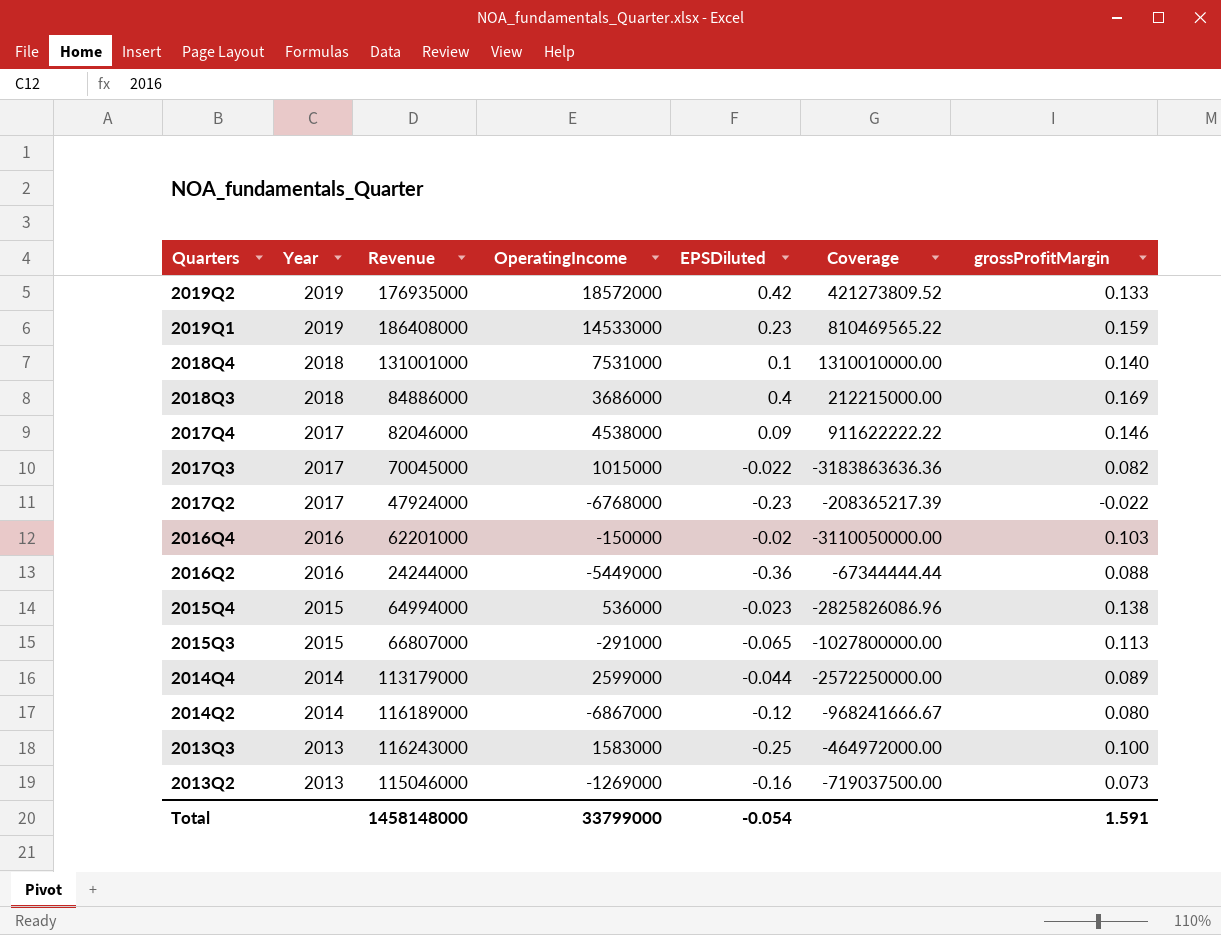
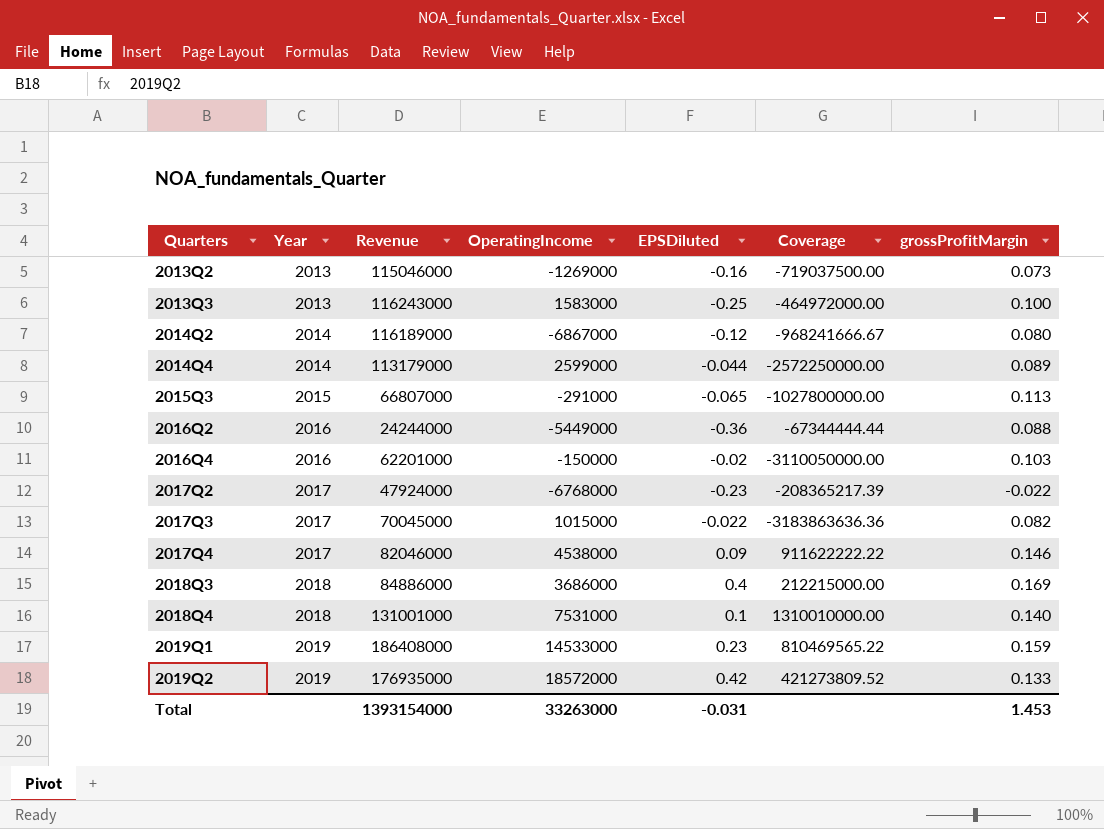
row order: Quarters descending -> Quarters ascending
row 2015Q4: 2015 | 64994000 | 536000 | -0.023 | -2825826086.96 | 0.138 -> none
Total | Revenue: 1458148000 -> 1393154000
Total | OperatingIncome: 33799000 -> 33263000
Total | EPSDiluted: -0.054 -> -0.031
Total | grossProfitMargin: 1.591 -> 1.453

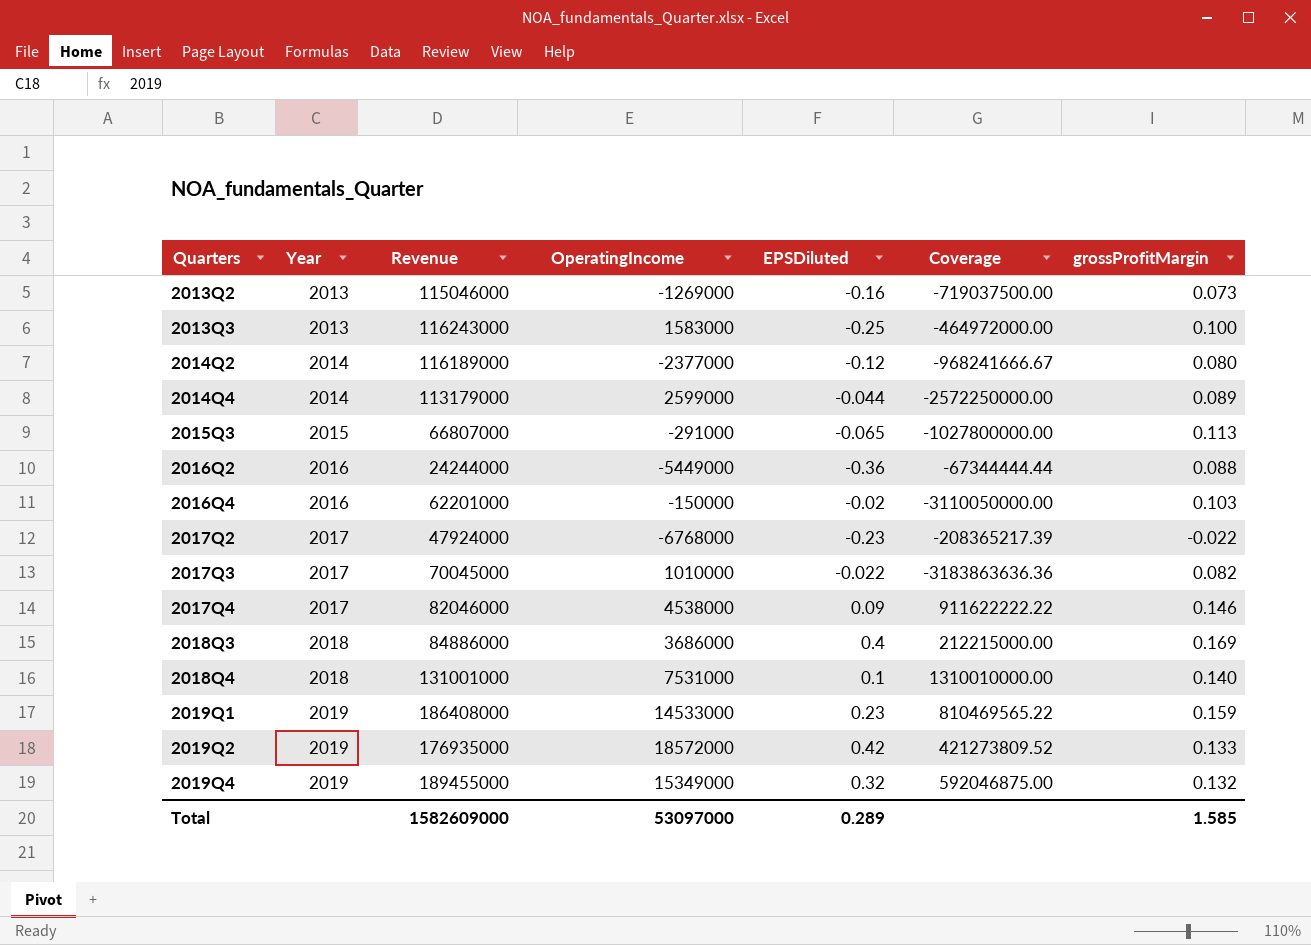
2014Q2 | OperatingIncome: -6867000 -> -2377000
2017Q3 | OperatingIncome: 1015000 -> 1010000
row 2019Q4: none -> 2019 | 189455000 | 15349000 | 0.32 | 592046875.00 | 0.132
Total | Revenue: 1393154000 -> 1582609000
Total | OperatingIncome: 33263000 -> 53097000
Total | EPSDiluted: -0.031 -> 0.289
Total | grossProfitMargin: 1.453 -> 1.585

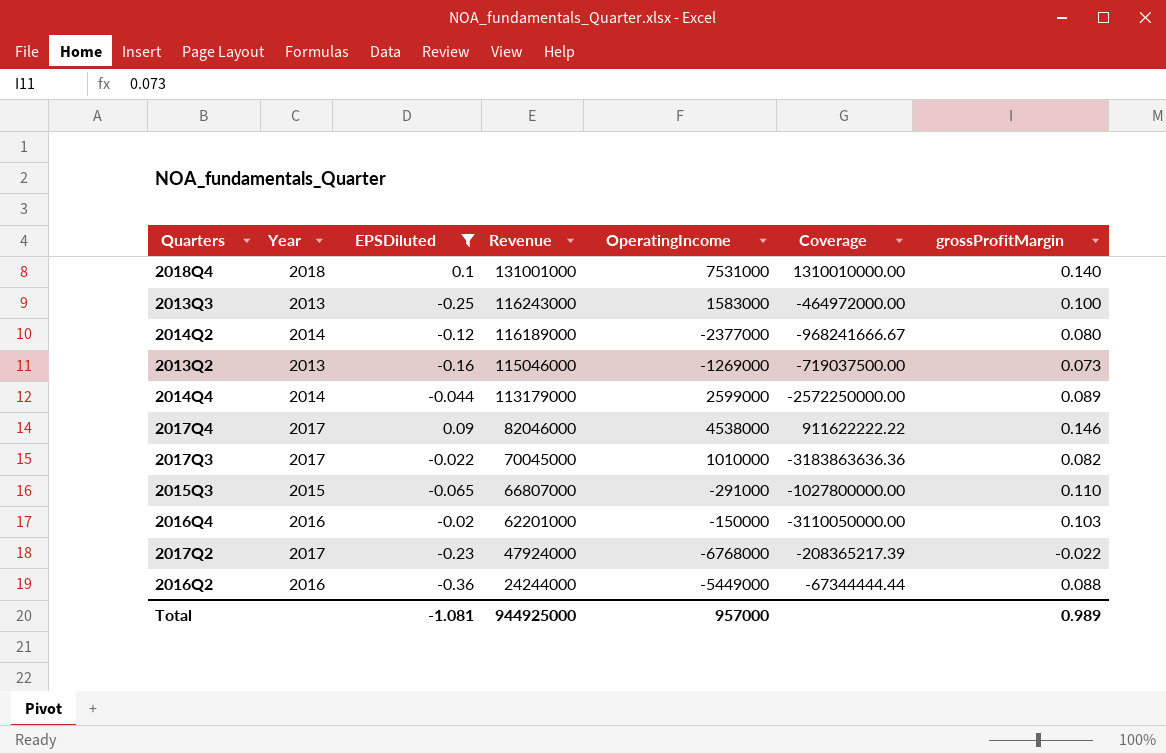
filter: none -> EPSDiluted <= 0.1
row order: Quarters ascending -> Revenue descending
column EPSDiluted | position: 5 -> 3
2015Q3 | grossProfitMargin: 0.113 -> 0.110
Total | EPSDiluted: 0.289 -> -1.081
Total | Revenue: 1582609000 -> 944925000
Total | OperatingIncome: 53097000 -> 957000
Total | grossProfitMargin: 1.585 -> 0.989

